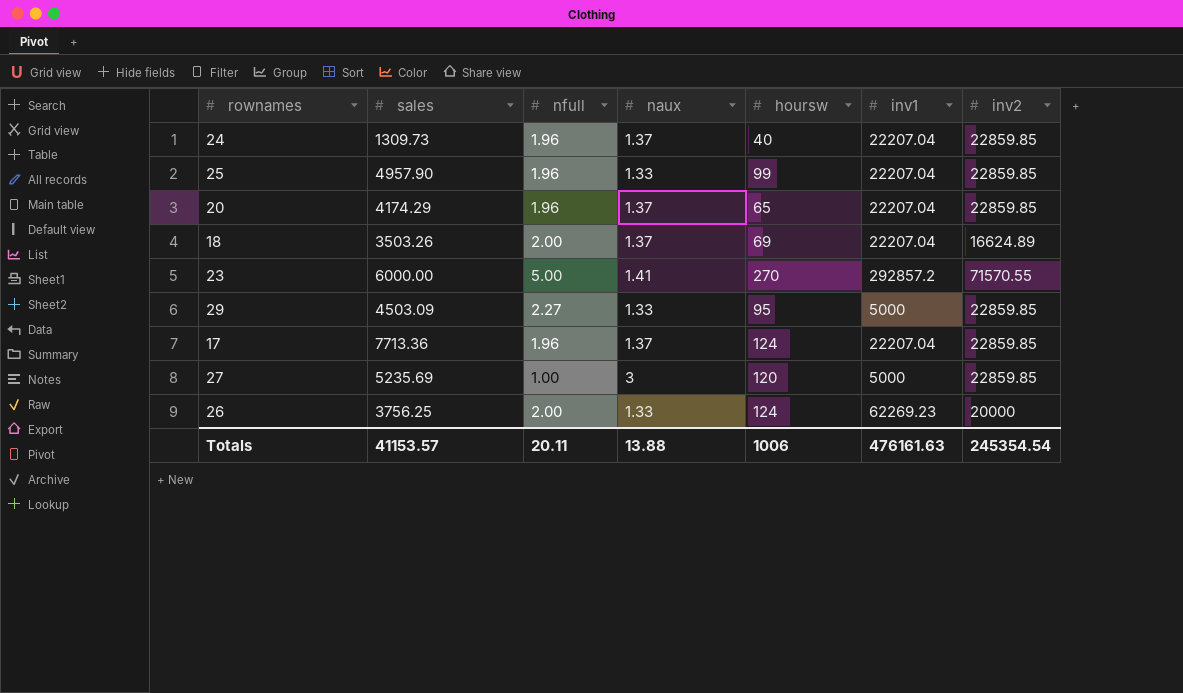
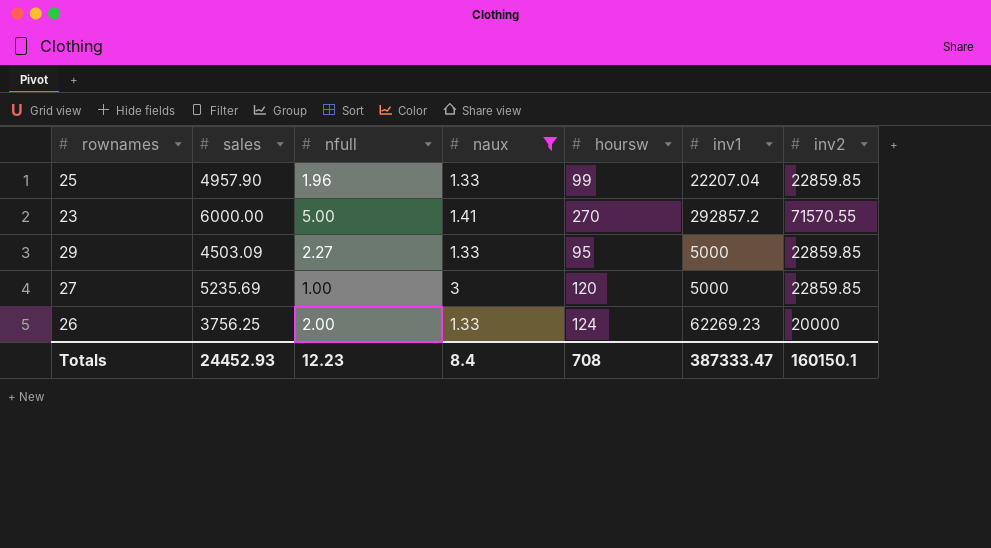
filter: none -> naux != 1.37
Totals | sales: 41153.57 -> 24452.93
Totals | nfull: 20.11 -> 12.23
Totals | naux: 13.88 -> 8.4
Totals | hoursw: 1006 -> 708
Totals | inv1: 476161.63 -> 387333.47
Totals | inv2: 245354.54 -> 160150.1

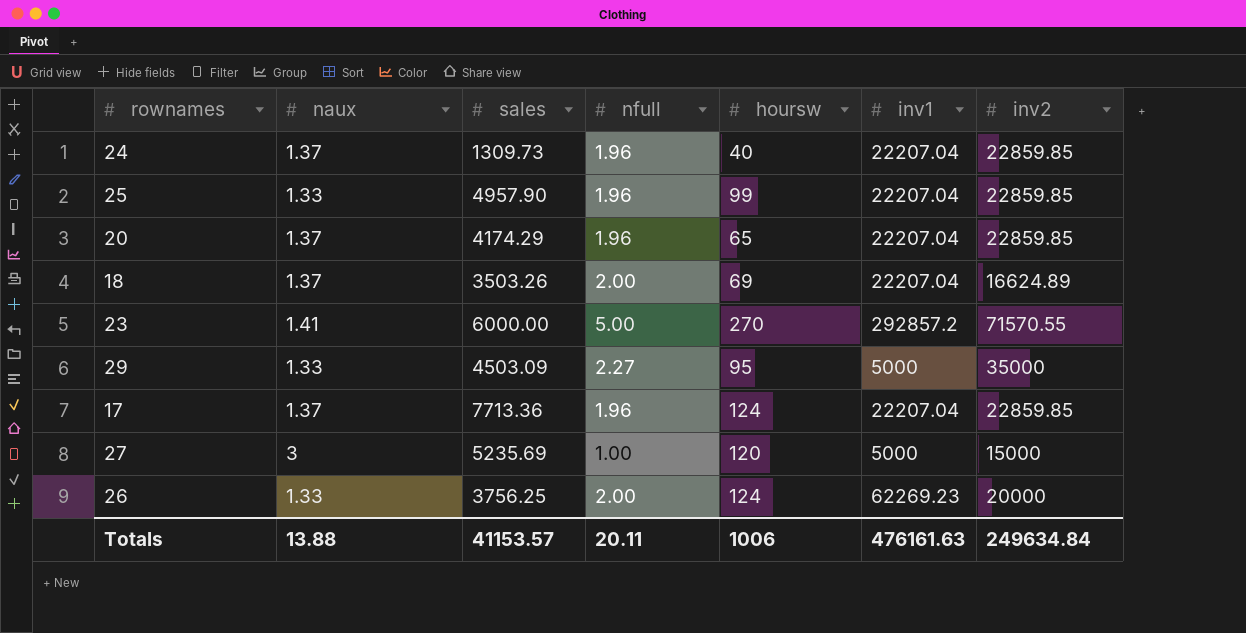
filter: naux != 1.37 -> none
column naux | position: 4 -> 2
29 | inv2: 22859.85 -> 35000
27 | inv2: 22859.85 -> 15000
Totals | naux: 8.4 -> 13.88
Totals | sales: 24452.93 -> 41153.57
Totals | nfull: 12.23 -> 20.11
Totals | hoursw: 708 -> 1006
Totals | inv1: 387333.47 -> 476161.63
Totals | inv2: 160150.1 -> 249634.84

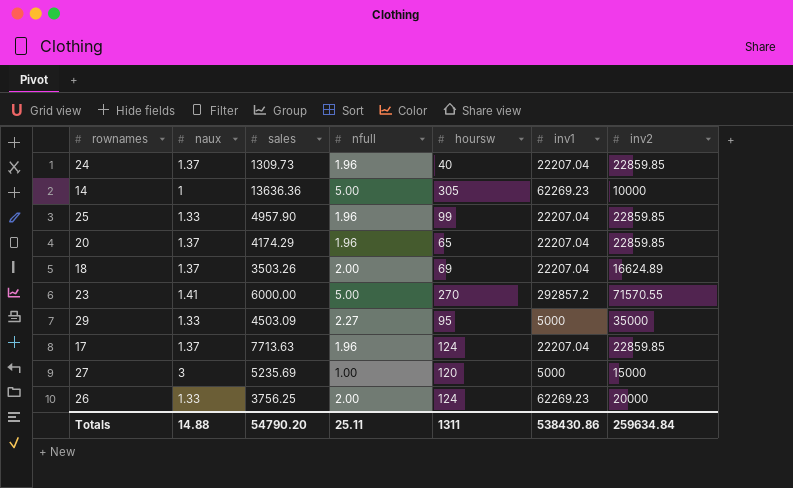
row 14: none -> 1 | 13636.36 | 5.00 | 305 | 62269.23 | 10000
17 | sales: 7713.36 -> 7713.63
Totals | naux: 13.88 -> 14.88
Totals | sales: 41153.57 -> 54790.20
Totals | nfull: 20.11 -> 25.11
Totals | hoursw: 1006 -> 1311
Totals | inv1: 476161.63 -> 538430.86
Totals | inv2: 249634.84 -> 259634.84

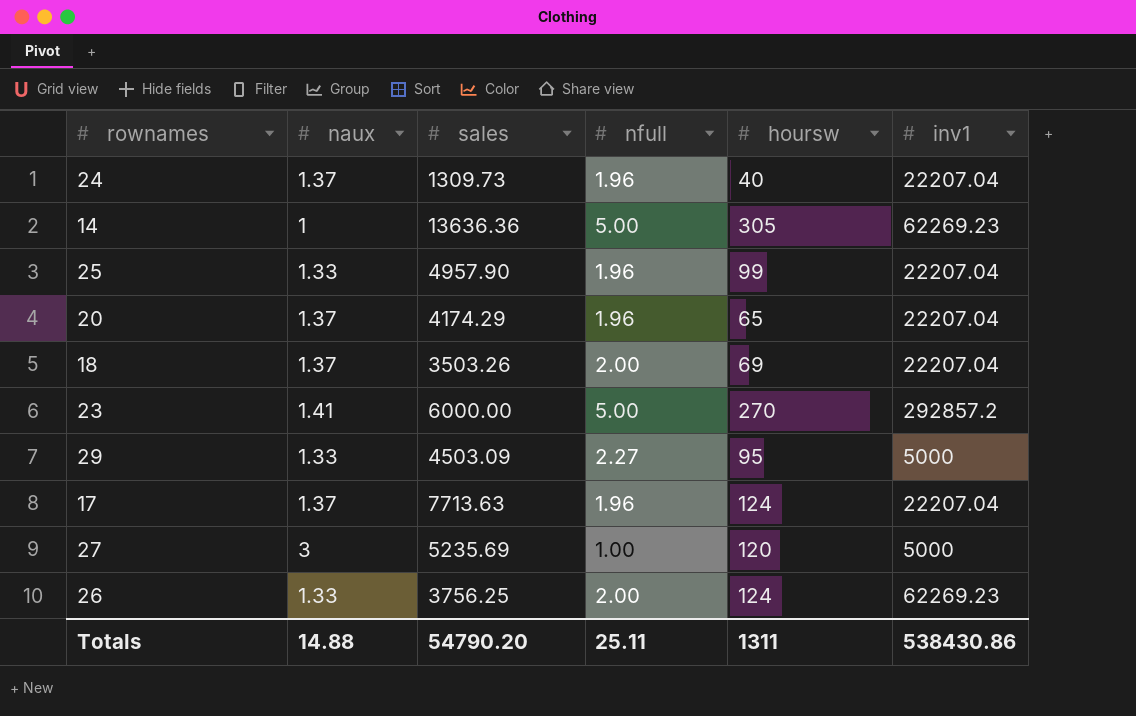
column inv2 | position: 7 -> none

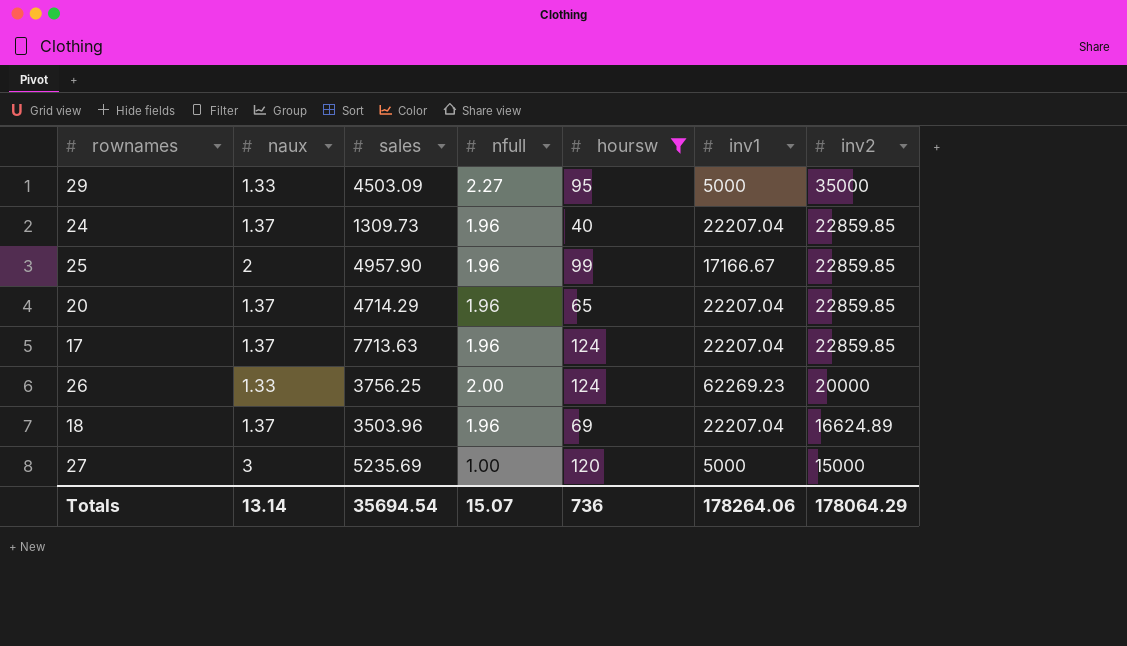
filter: none -> hoursw <= 124
row order: none -> inv2 descending
column inv2 | position: none -> 7
25 | naux: 1.33 -> 2
25 | inv1: 22207.04 -> 17166.67
20 | sales: 4174.29 -> 4714.29
18 | sales: 3503.26 -> 3503.96
18 | nfull: 2.00 -> 1.96
Totals | naux: 14.88 -> 13.14
Totals | sales: 54790.20 -> 35694.54
Totals | nfull: 25.11 -> 15.07
Totals | hoursw: 1311 -> 736
Totals | inv1: 538430.86 -> 178264.06

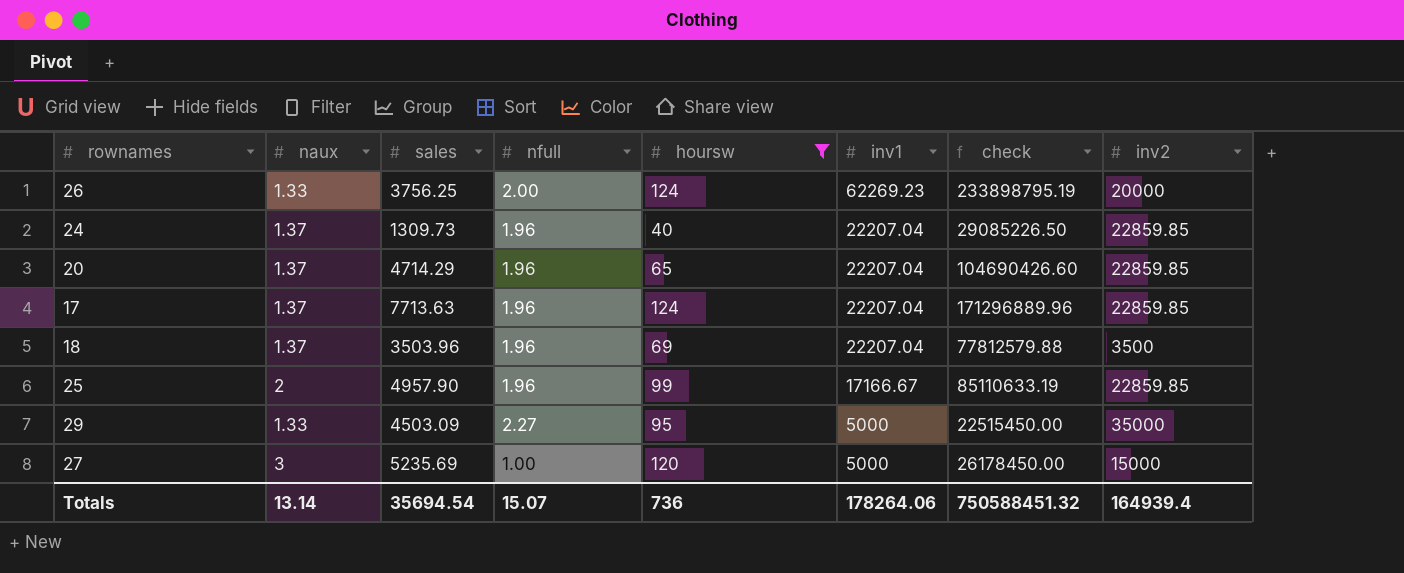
row order: inv2 descending -> inv1 descending
column check | formula: none -> [sales] * [inv1]
18 | inv2: 16624.89 -> 3500
Totals | inv2: 178064.29 -> 164939.4

